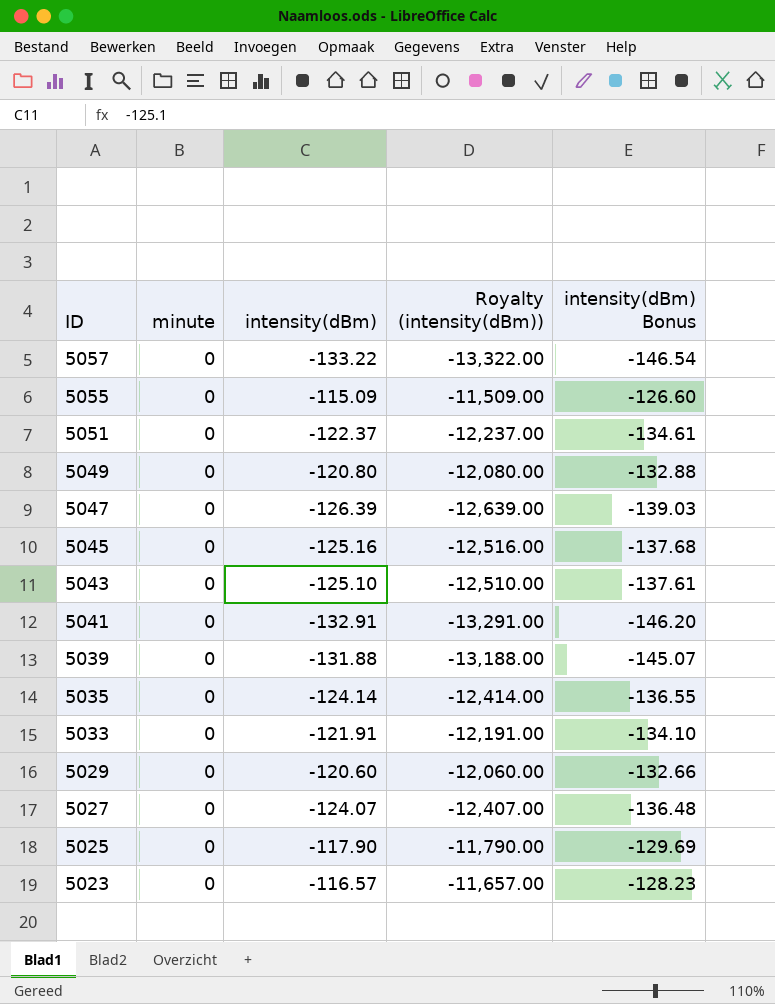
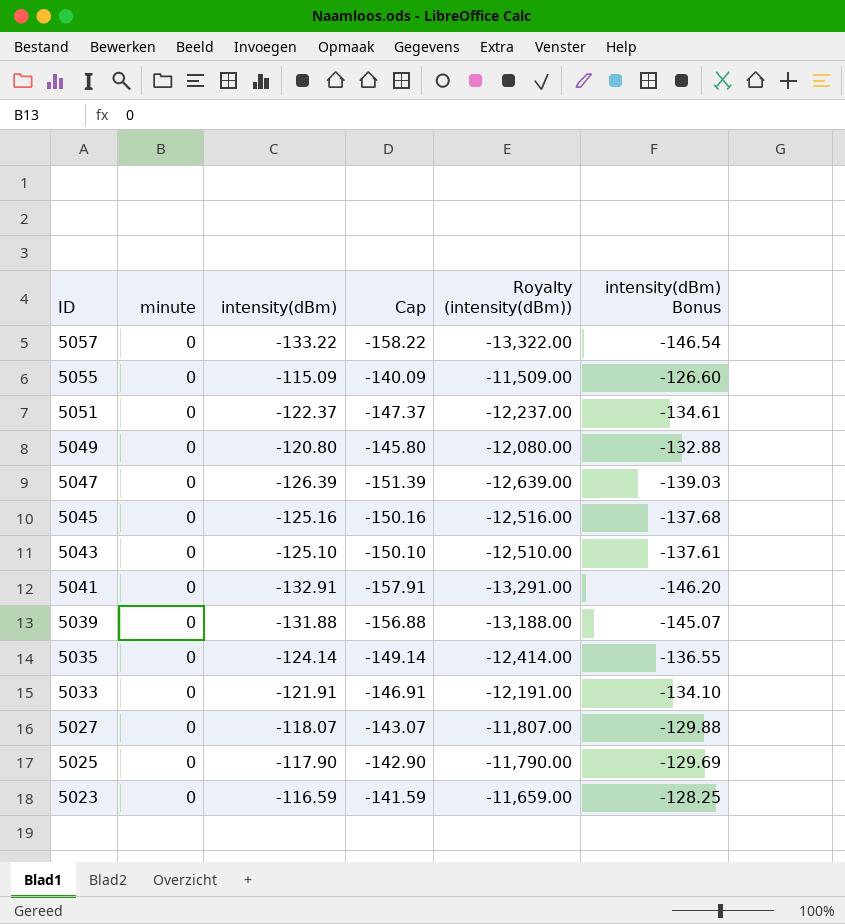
column Cap | formula: none -> [intensity(dBm)] - 25
row 5029: 0 | -120.60 | -12,060.00 | -132.66 -> none
5027 | intensity(dBm): -124.07 -> -118.07
5027 | Royalty (intensity(dBm)): -12,407.00 -> -11,807.00
5027 | intensity(dBm) Bonus: -136.48 -> -129.88
5023 | intensity(dBm): -116.57 -> -116.59
5023 | Royalty (intensity(dBm)): -11,657.00 -> -11,659.00
5023 | intensity(dBm) Bonus: -128.23 -> -128.25

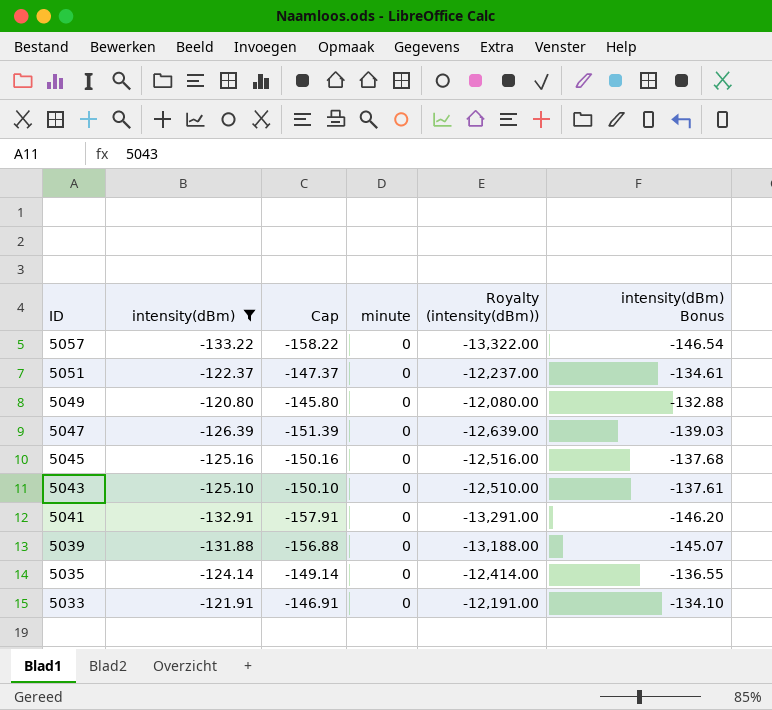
filter: none -> intensity(dBm) <= -120.80
column minute | position: 2 -> 4

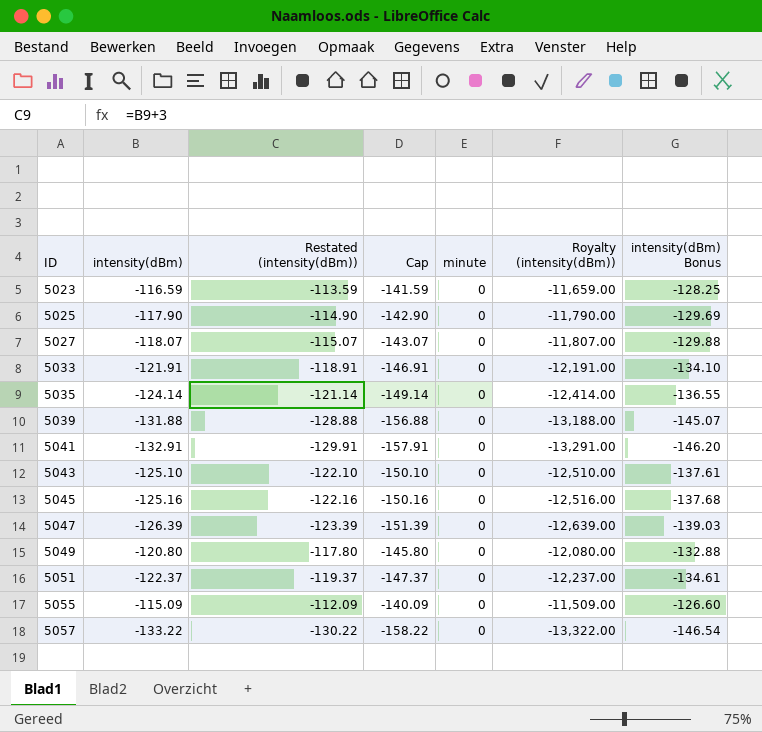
filter: intensity(dBm) <= -120.80 -> none
row order: ID descending -> ID ascending
column Restated (intensity(dBm)) | formula: none -> [intensity(dBm)] + 3

